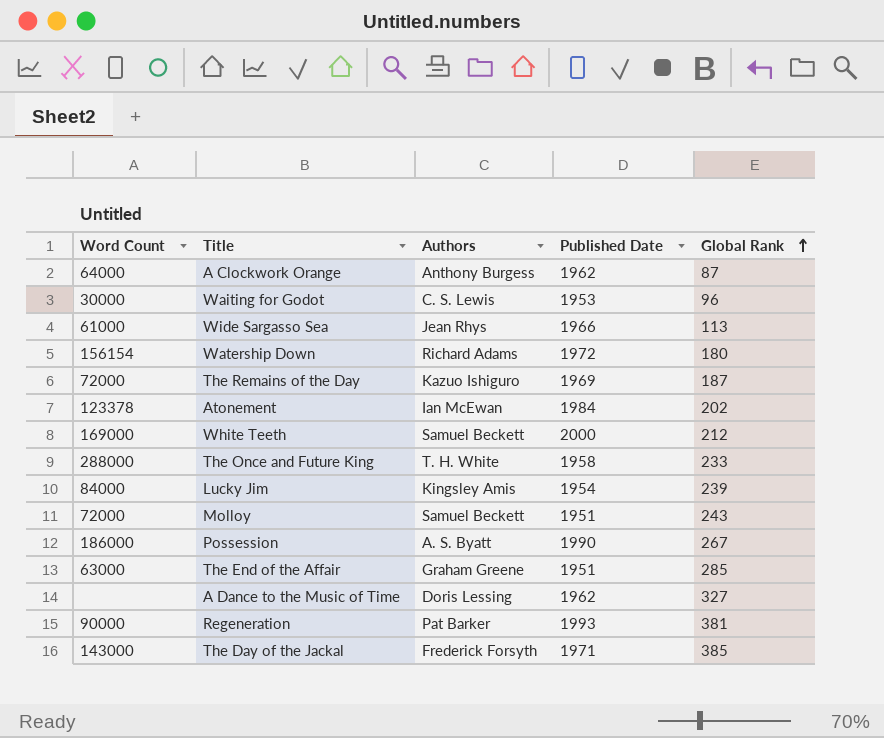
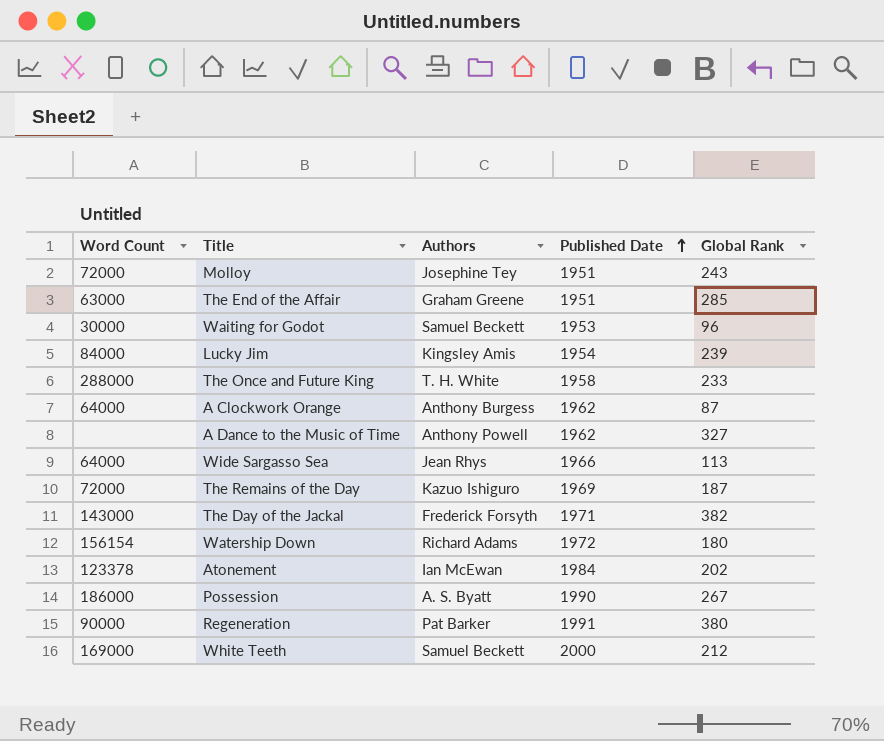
row order: Global Rank ascending -> Published Date ascending
Molloy | Authors: Samuel Beckett -> Josephine Tey
Waiting for Godot | Authors: C. S. Lewis -> Samuel Beckett
A Dance to the Music of Time | Authors: Doris Lessing -> Anthony Powell
Wide Sargasso Sea | Word Count: 61000 -> 64000
The Day of the Jackal | Global Rank: 385 -> 382
Regeneration | Published Date: 1993 -> 1991
Regeneration | Global Rank: 381 -> 380

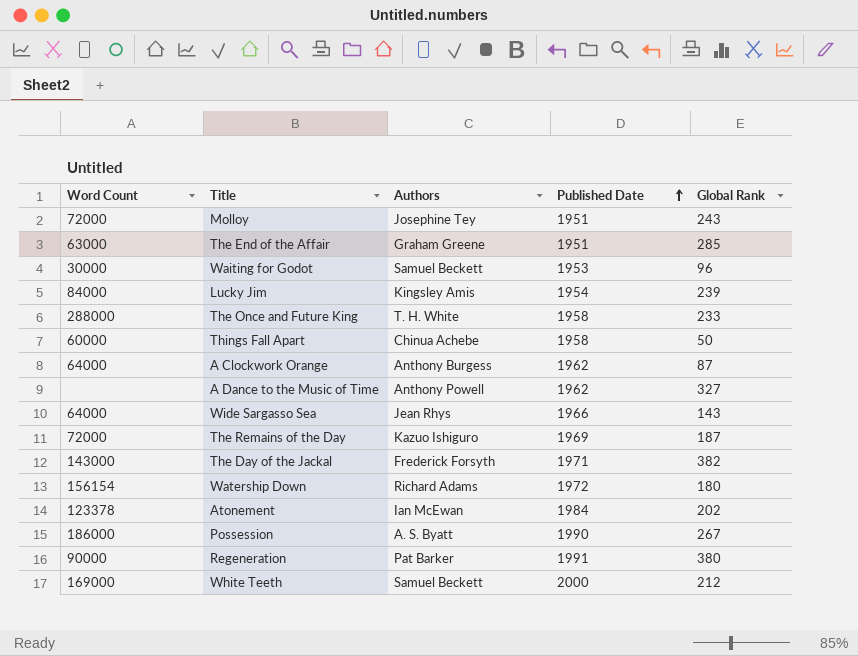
row Things Fall Apart: none -> 60000 | Chinua Achebe | 1958 | 50
Wide Sargasso Sea | Global Rank: 113 -> 143

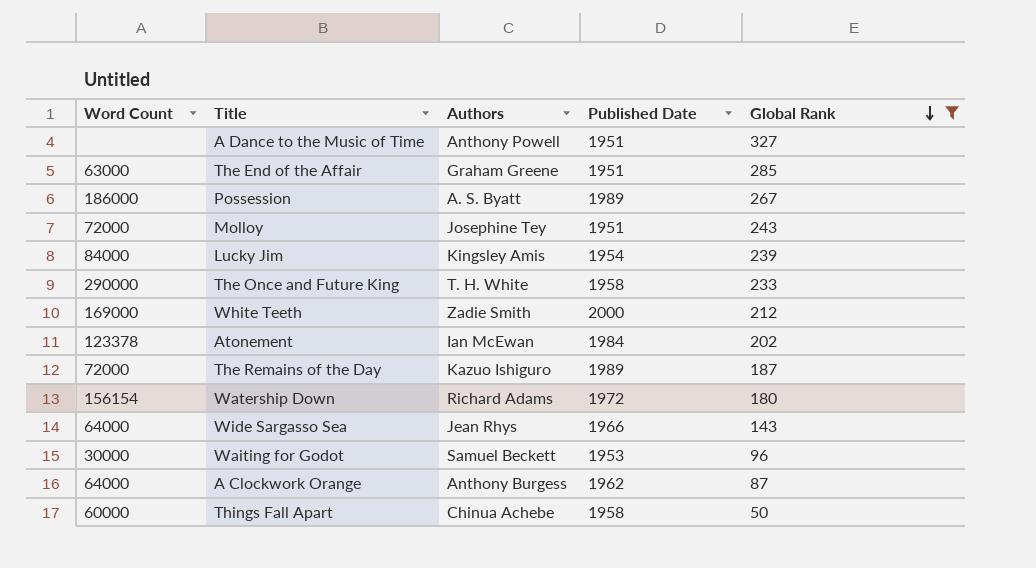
filter: none -> Global Rank <= 327
row order: Published Date ascending -> Global Rank descending
A Dance to the Music of Time | Published Date: 1962 -> 1951
Possession | Published Date: 1990 -> 1989
The Once and Future King | Word Count: 288000 -> 290000
White Teeth | Authors: Samuel Beckett -> Zadie Smith
The Remains of the Day | Published Date: 1969 -> 1989

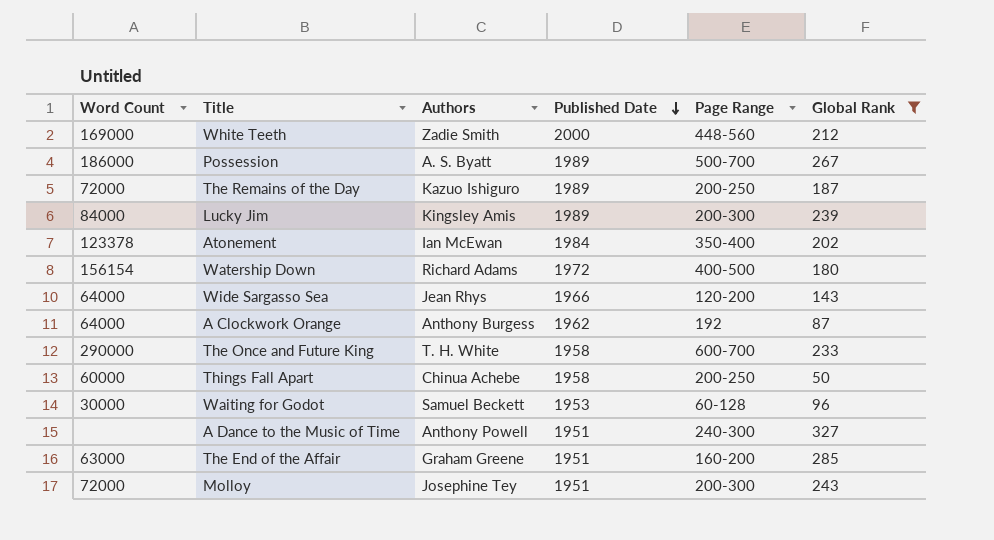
row order: Global Rank descending -> Published Date descending
column Page Range | position: none -> 5
Lucky Jim | Published Date: 1954 -> 1989

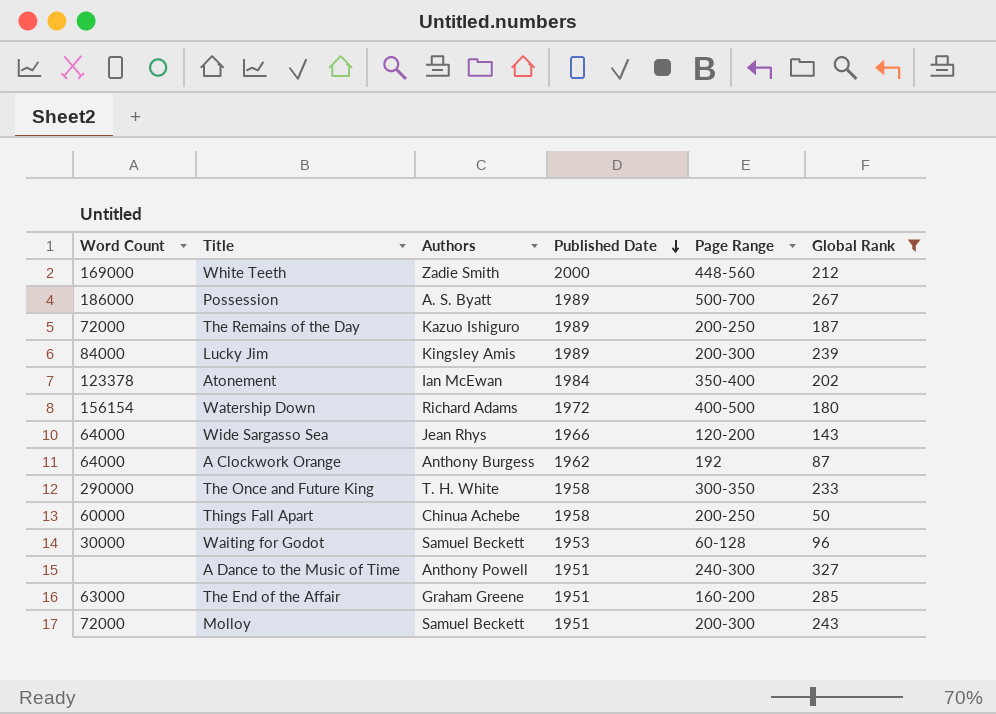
The Once and Future King | Page Range: 600-700 -> 300-350
Molloy | Authors: Josephine Tey -> Samuel Beckett

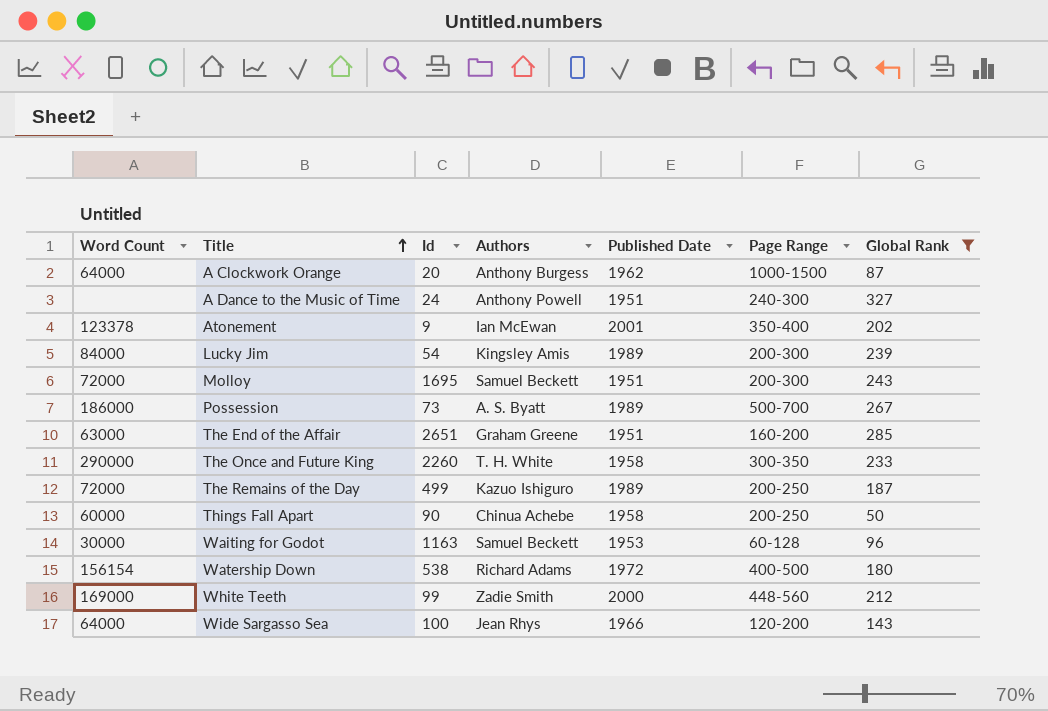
row order: Published Date descending -> Title ascending
column Id | position: none -> 3
A Clockwork Orange | Page Range: 192 -> 1000-1500
Atonement | Published Date: 1984 -> 2001

